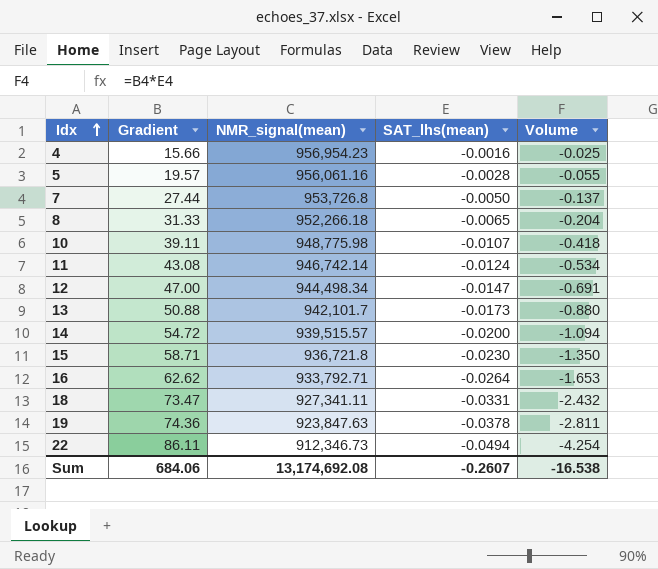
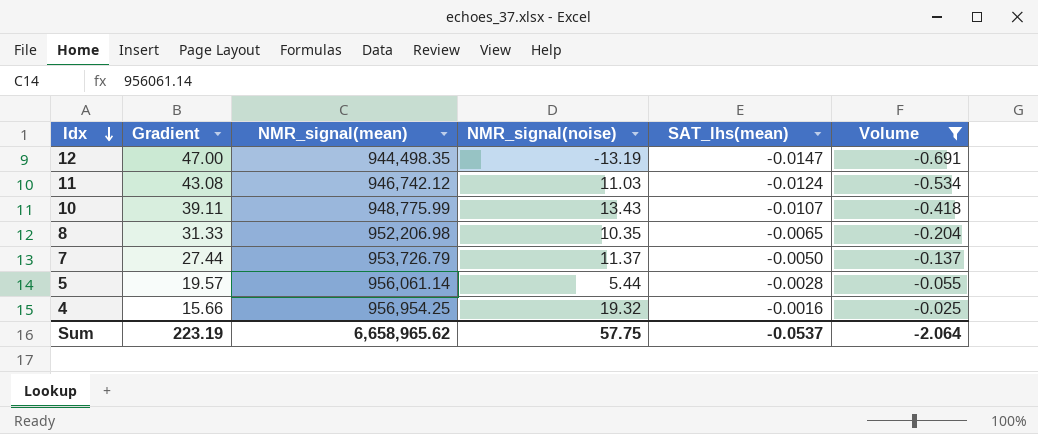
filter: none -> Volume >= -0.691
row order: Idx ascending -> Idx descending
column NMR_signal(noise) | position: none -> 4
12 | NMR_signal(mean): 944,498.34 -> 944,498.35
11 | NMR_signal(mean): 946,742.14 -> 946,742.12
10 | NMR_signal(mean): 948,775.98 -> 948,775.99
8 | NMR_signal(mean): 952,266.18 -> 952,206.98
7 | NMR_signal(mean): 953,726.8 -> 953,726.79
5 | NMR_signal(mean): 956,061.16 -> 956,061.14
4 | NMR_signal(mean): 956,954.23 -> 956,954.25
Sum | Gradient: 684.06 -> 223.19
Sum | NMR_signal(mean): 13,174,692.08 -> 6,658,965.62
Sum | SAT_lhs(mean): -0.2607 -> -0.0537
Sum | Volume: -16.538 -> -2.064

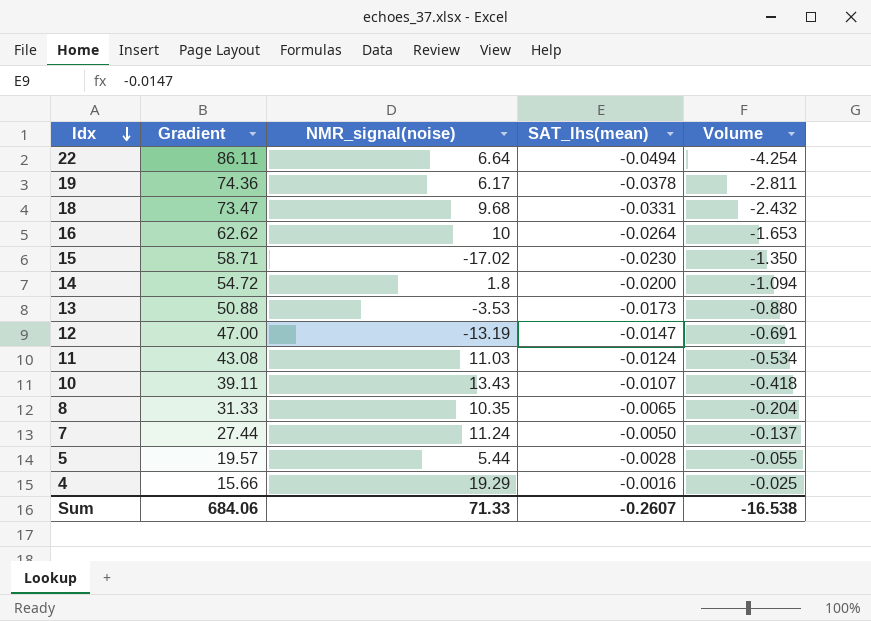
filter: Volume >= -0.691 -> none
column NMR_signal(mean) | position: 3 -> none
7 | NMR_signal(noise): 11.37 -> 11.24
4 | NMR_signal(noise): 19.32 -> 19.29
Sum | Gradient: 223.19 -> 684.06
Sum | NMR_signal(noise): 57.75 -> 71.33
Sum | SAT_lhs(mean): -0.0537 -> -0.2607
Sum | Volume: -2.064 -> -16.538

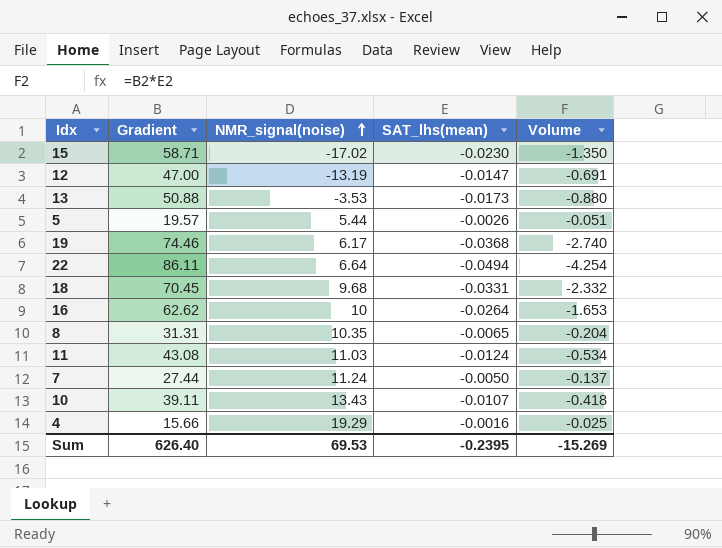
row order: Idx descending -> NMR_signal(noise) ascending
row 14: 54.72 | 1.8 | -0.0200 | -1.094 -> none
5 | SAT_lhs(mean): -0.0028 -> -0.0026
5 | Volume: -0.055 -> -0.051
19 | Gradient: 74.36 -> 74.46
19 | SAT_lhs(mean): -0.0378 -> -0.0368
19 | Volume: -2.811 -> -2.740
18 | Gradient: 73.47 -> 70.45
18 | Volume: -2.432 -> -2.332
8 | Gradient: 31.33 -> 31.31
Sum | Gradient: 684.06 -> 626.40
Sum | NMR_signal(noise): 71.33 -> 69.53
Sum | SAT_lhs(mean): -0.2607 -> -0.2395
Sum | Volume: -16.538 -> -15.269

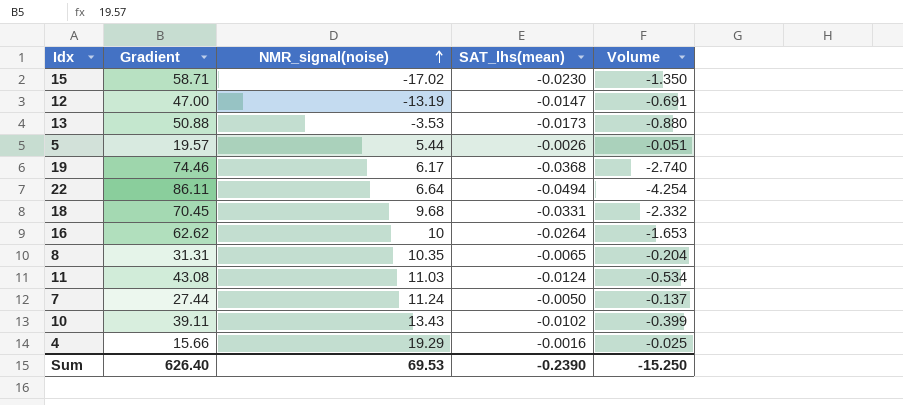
10 | SAT_lhs(mean): -0.0107 -> -0.0102
10 | Volume: -0.418 -> -0.399
Sum | SAT_lhs(mean): -0.2395 -> -0.2390
Sum | Volume: -15.269 -> -15.250

